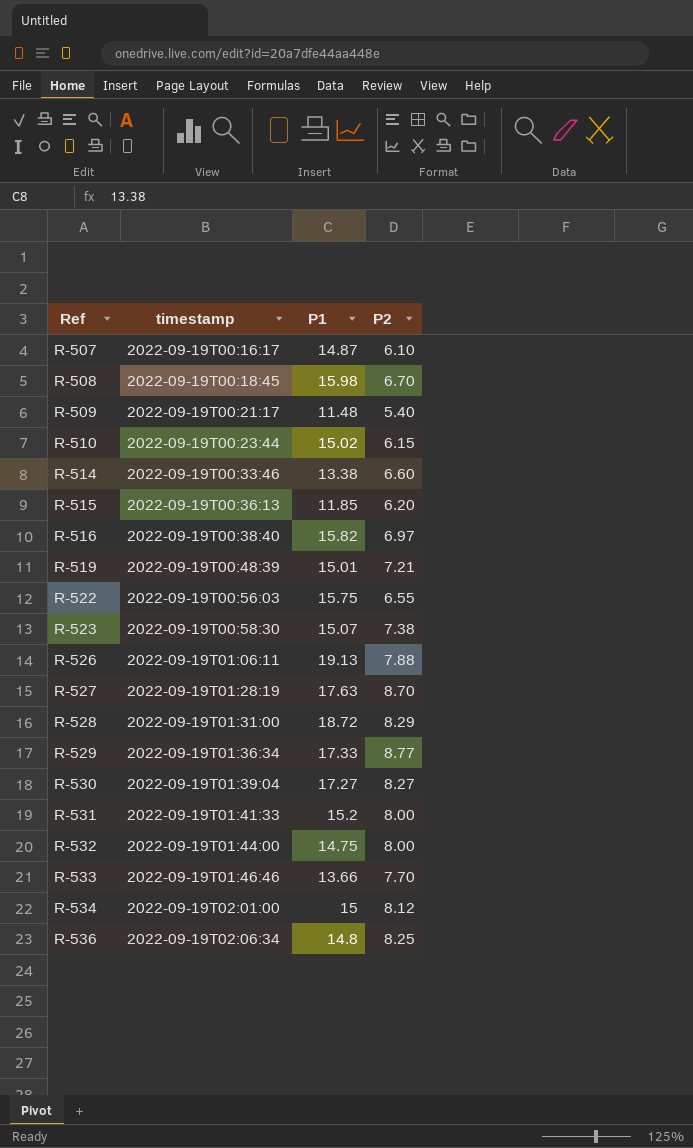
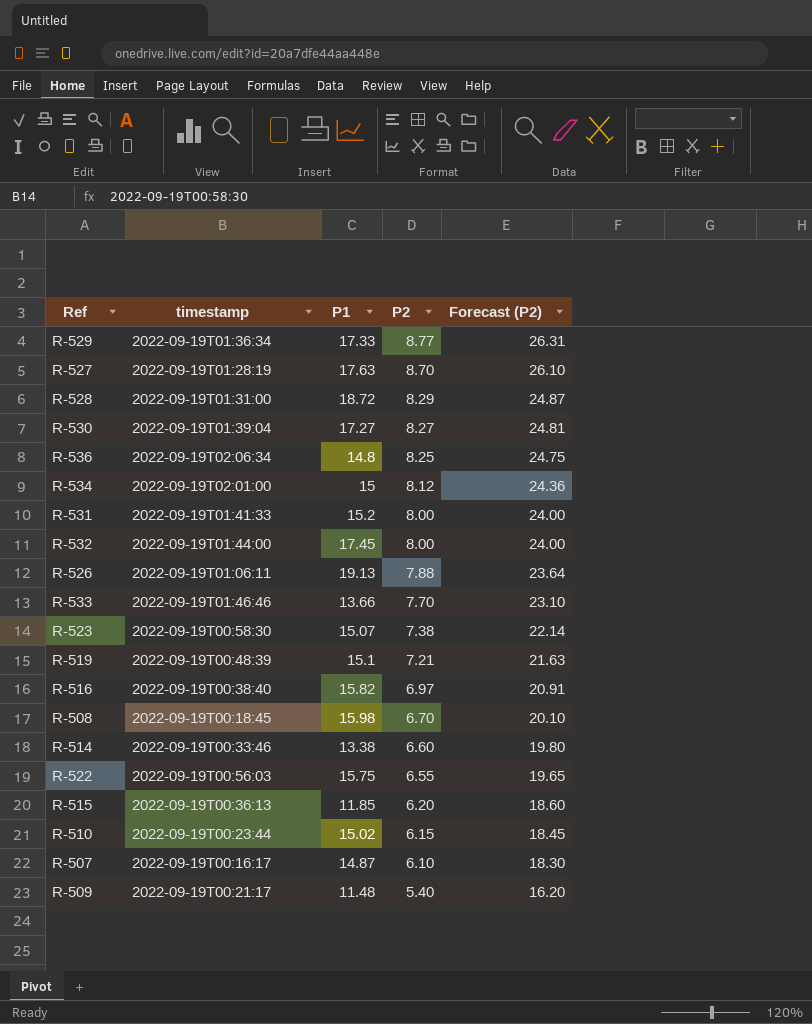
row order: Ref ascending -> P2 descending
column Forecast (P2) | formula: none -> [P2] * 3
R-532 | P1: 14.75 -> 17.45
R-519 | P1: 15.01 -> 15.1

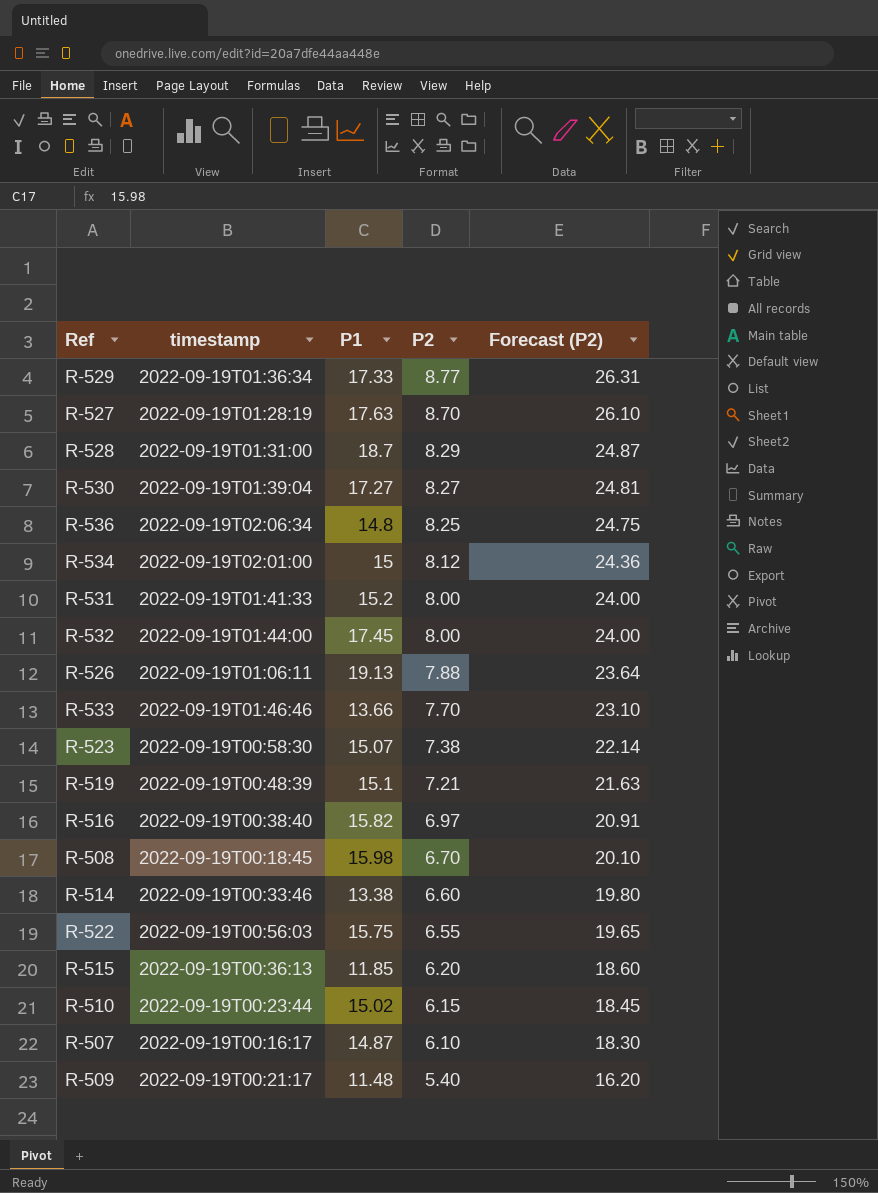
R-528 | P1: 18.72 -> 18.7

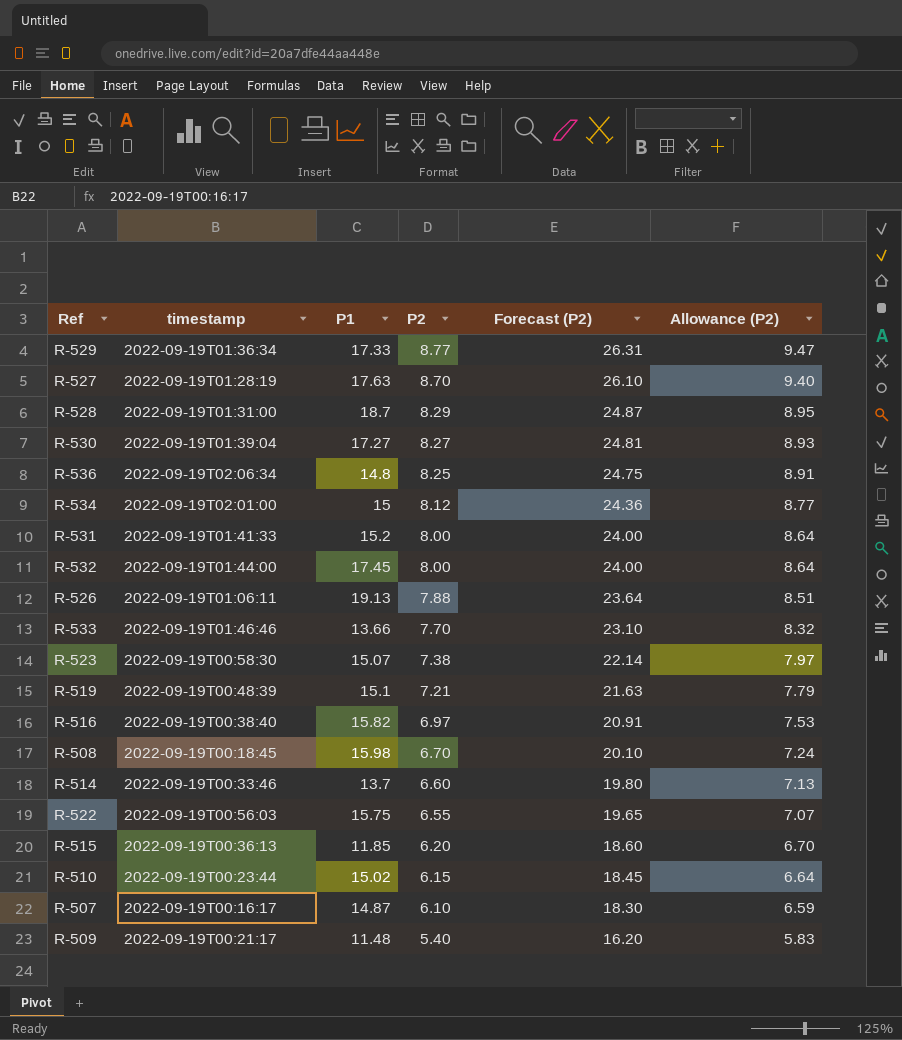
column Allowance (P2) | formula: none -> [P2] * 1.08
R-514 | P1: 13.38 -> 13.7

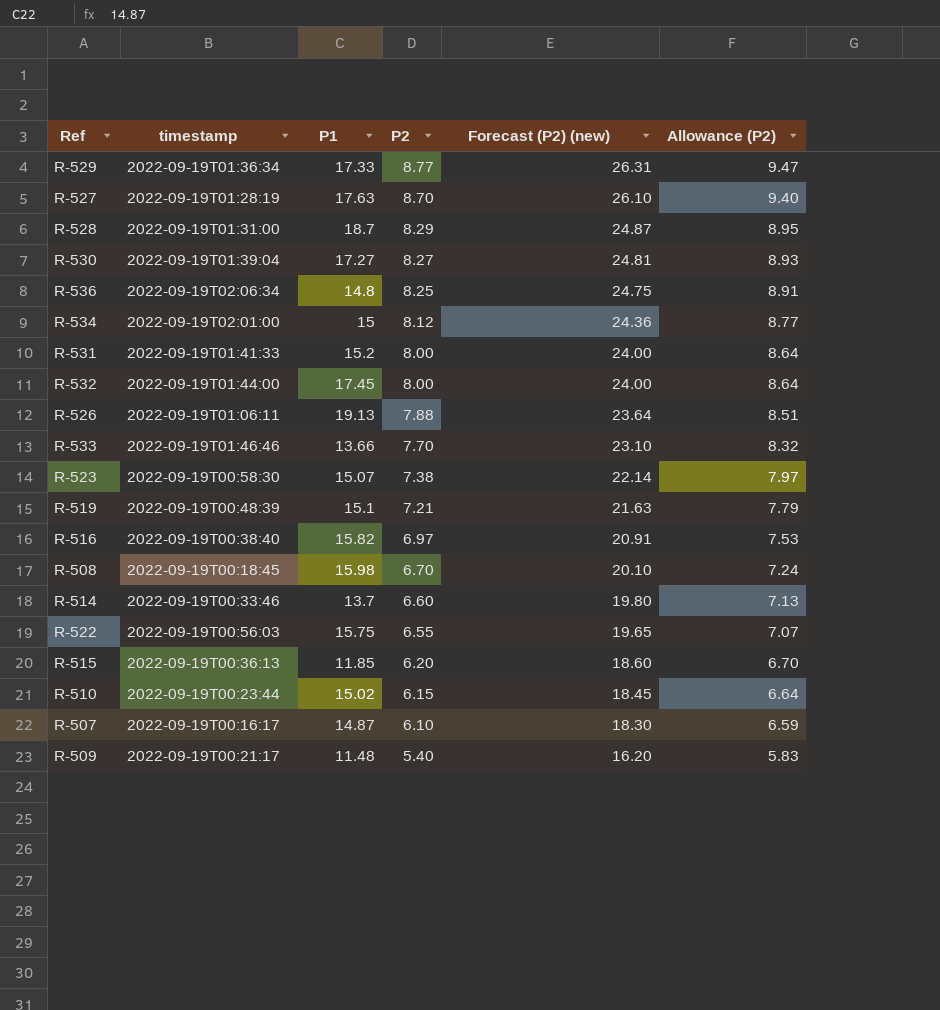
column name: Forecast (P2) -> Forecast (P2) (new)

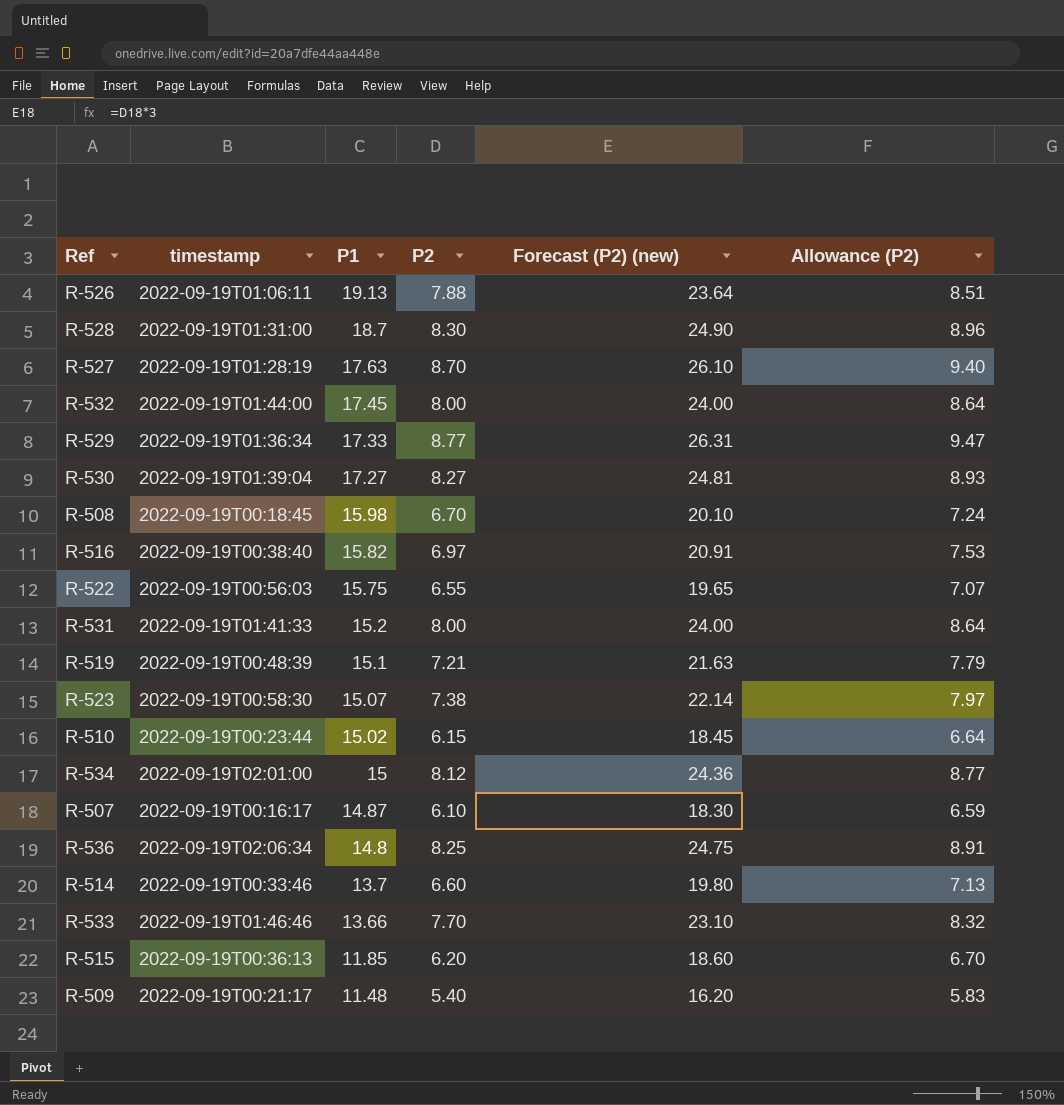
row order: P2 descending -> P1 descending
R-528 | P2: 8.29 -> 8.30
R-528 | Forecast (P2) (new): 24.87 -> 24.90
R-528 | Allowance (P2): 8.95 -> 8.96

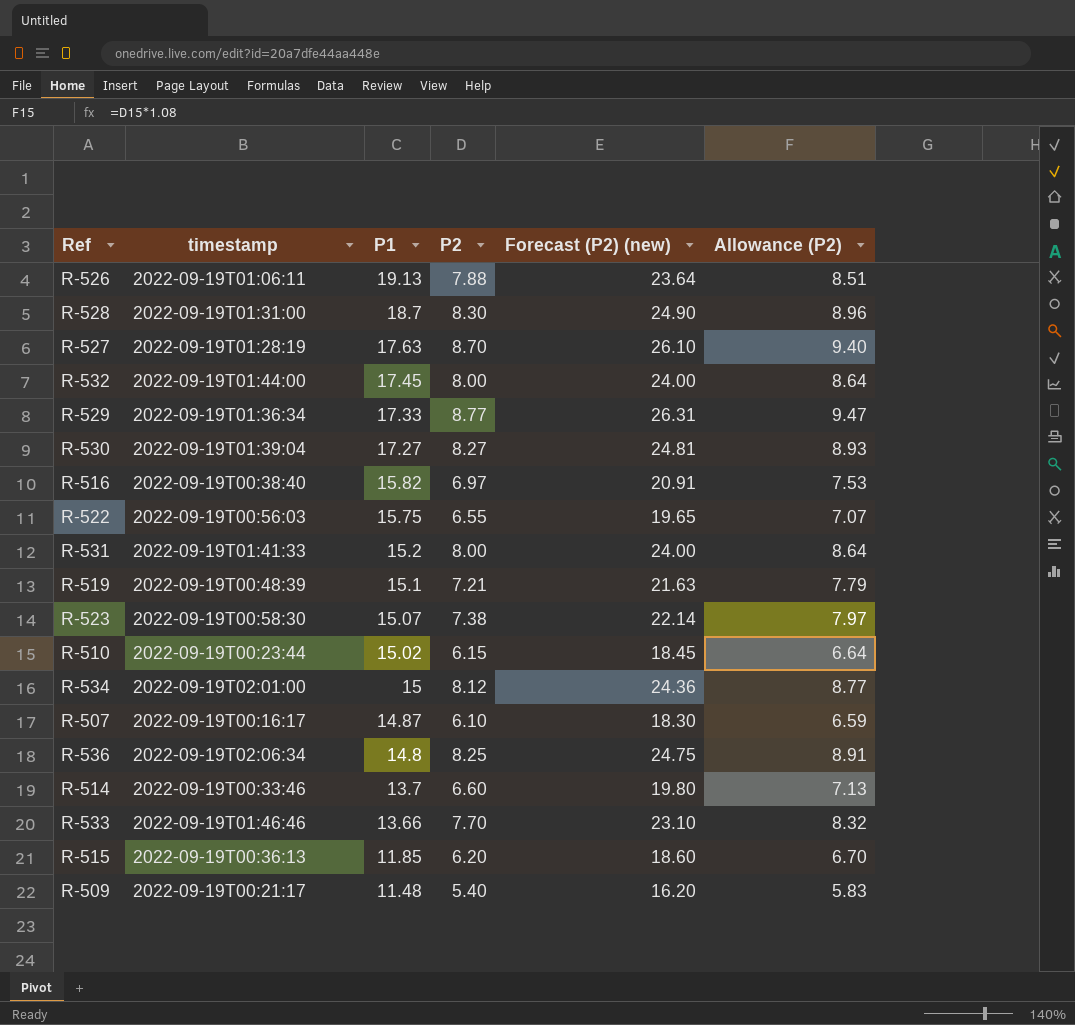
row R-508: 2022-09-19T00:18:45 | 15.98 | 6.70 | 20.10 | 7.24 -> none

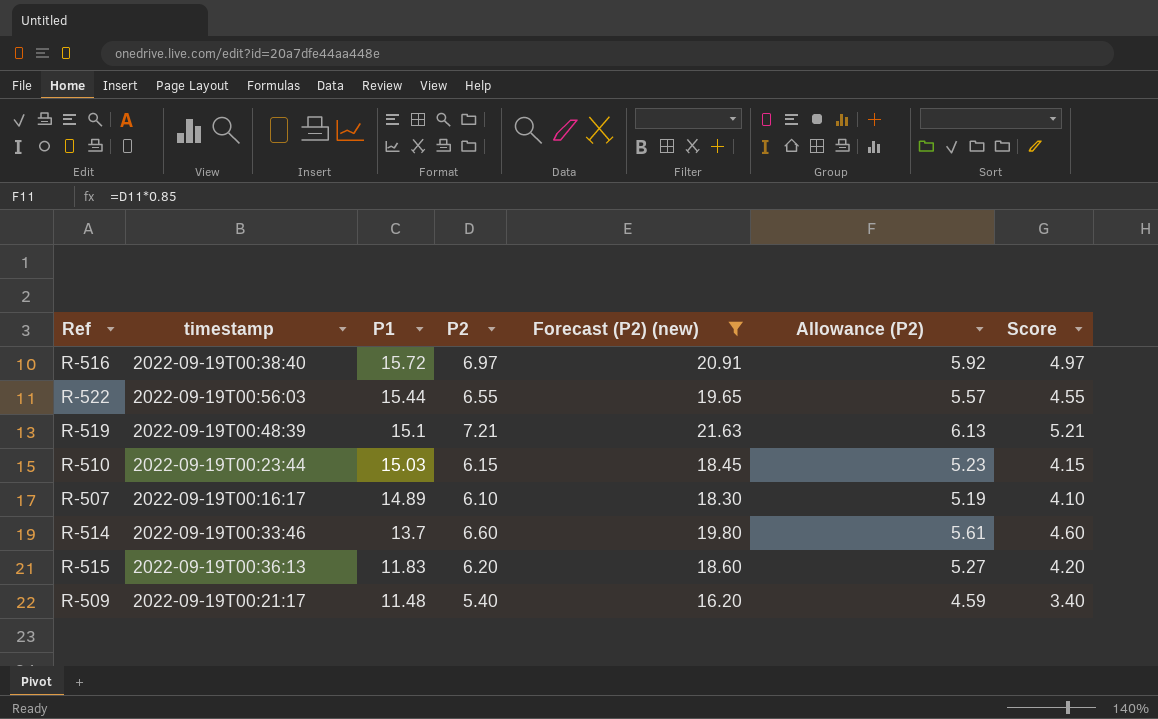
filter: none -> Forecast (P2) (new) <= 21.63
column Allowance (P2) | formula: [P2] * 1.08 -> [P2] * 0.85
column Score | formula: none -> [P2] - 2
R-516 | P1: 15.82 -> 15.72
R-522 | P1: 15.75 -> 15.44
R-510 | P1: 15.02 -> 15.03
R-507 | P1: 14.87 -> 14.89
R-515 | P1: 11.85 -> 11.83

